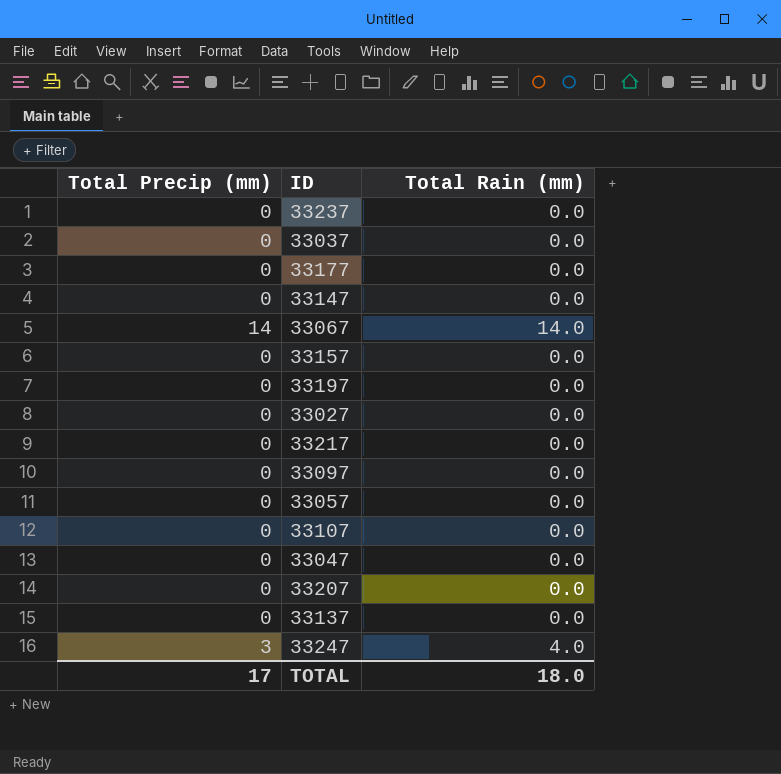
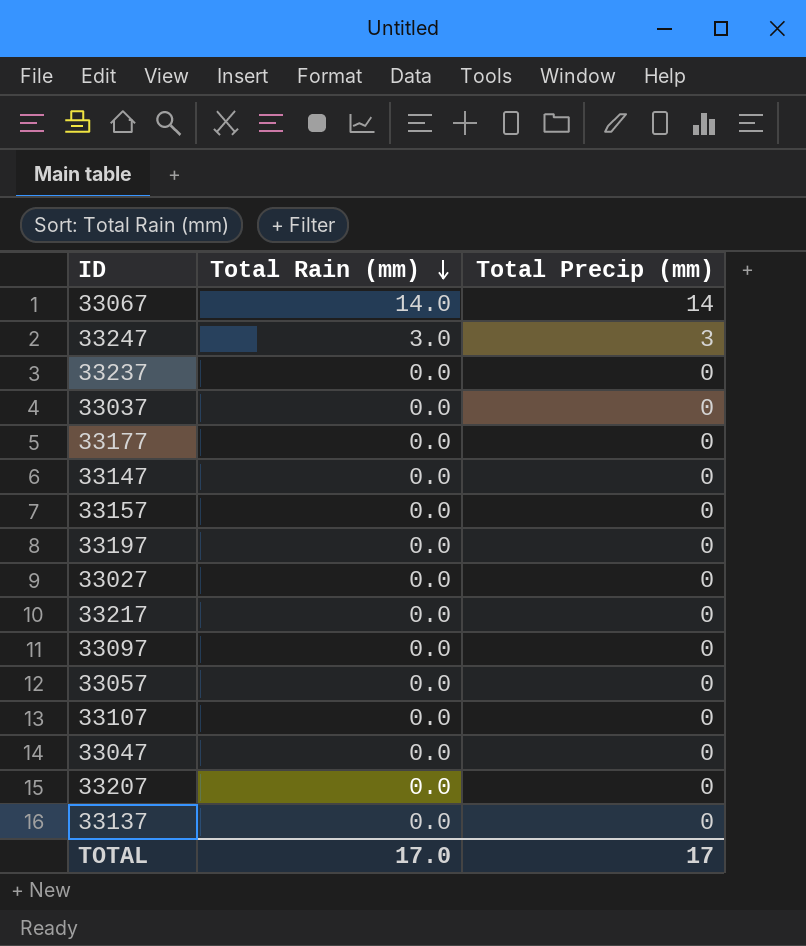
row order: none -> Total Rain (mm) descending
column Total Precip (mm) | position: 1 -> 3
33247 | Total Rain (mm): 4.0 -> 3.0
TOTAL | Total Rain (mm): 18.0 -> 17.0

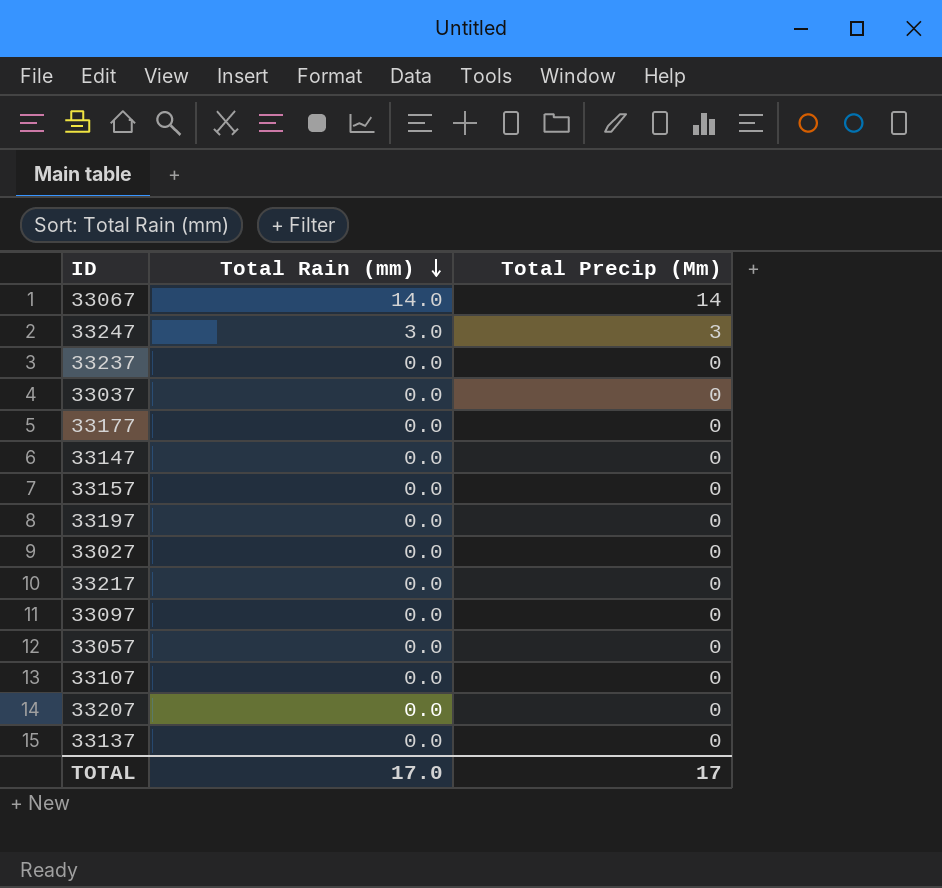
column name: Total Precip (mm) -> Total Precip (Mm)
row 33047: 0.0 | 0 -> none

